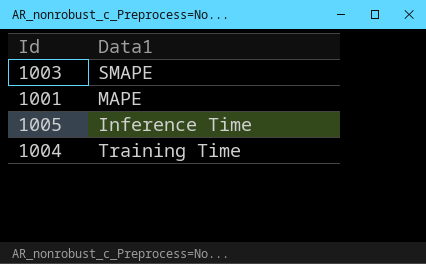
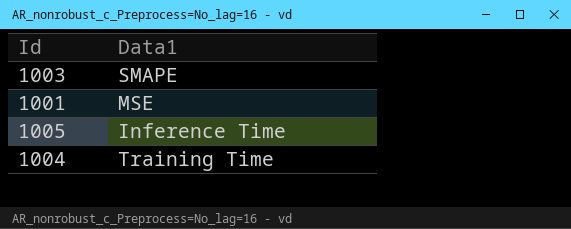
1001 | Data1: MAPE -> MSE

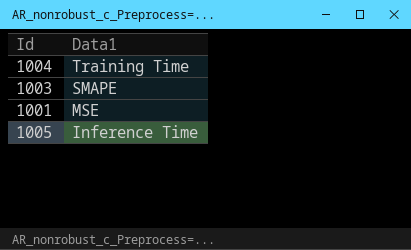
row order: none -> Data1 descending

